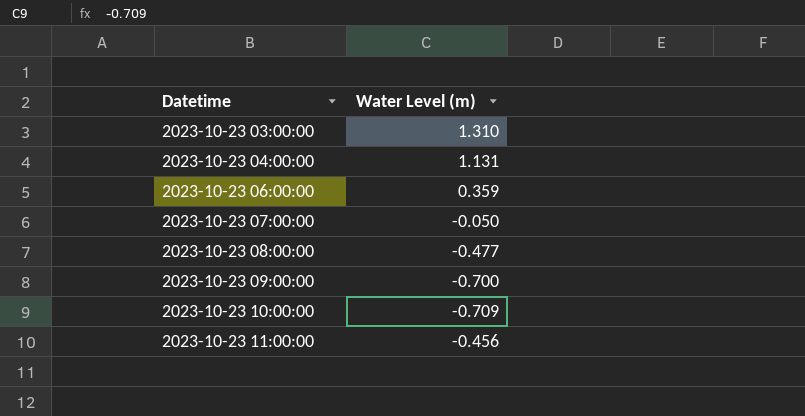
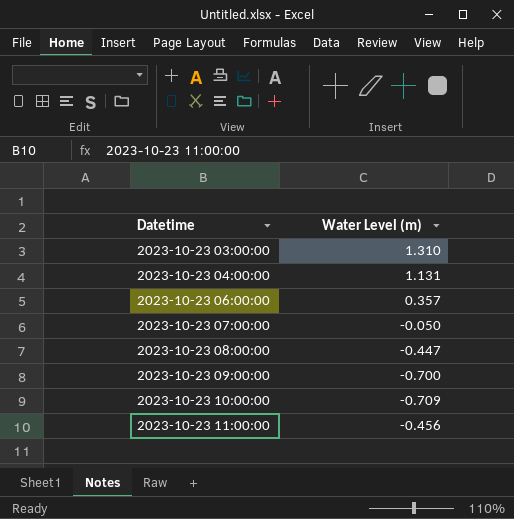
2023-10-23 06:00:00 | Water Level (m): 0.359 -> 0.357
2023-10-23 08:00:00 | Water Level (m): -0.477 -> -0.447

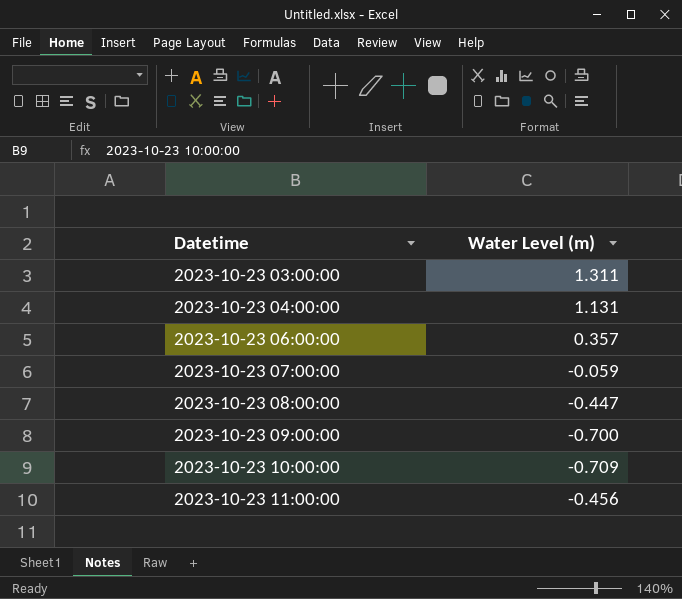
2023-10-23 03:00:00 | Water Level (m): 1.310 -> 1.311
2023-10-23 07:00:00 | Water Level (m): -0.050 -> -0.059

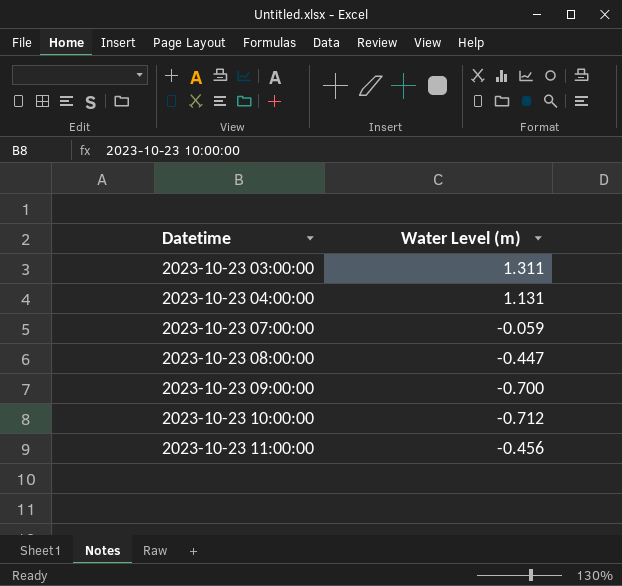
row 2023-10-23 06:00:00: 0.357 -> none
2023-10-23 10:00:00 | Water Level (m): -0.709 -> -0.712

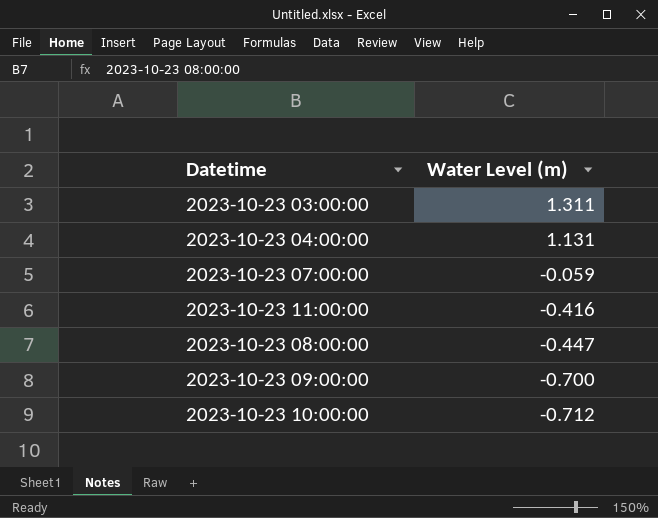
row order: Datetime ascending -> Water Level (m) descending
2023-10-23 11:00:00 | Water Level (m): -0.456 -> -0.416

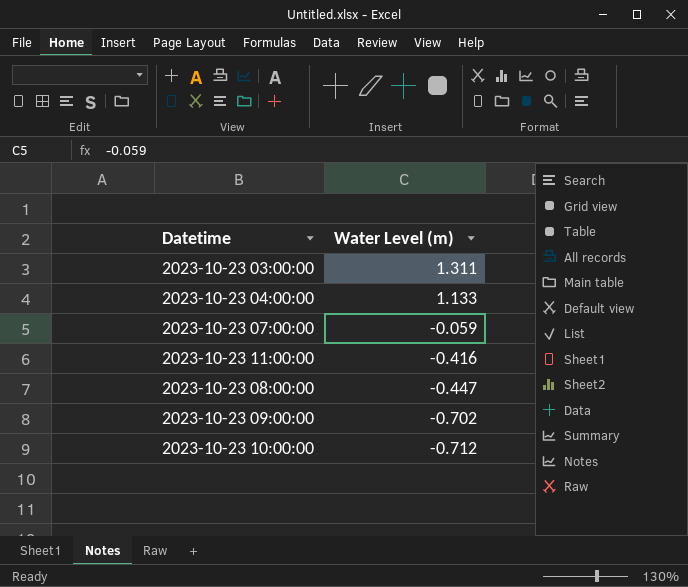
2023-10-23 04:00:00 | Water Level (m): 1.131 -> 1.133
2023-10-23 09:00:00 | Water Level (m): -0.700 -> -0.702

